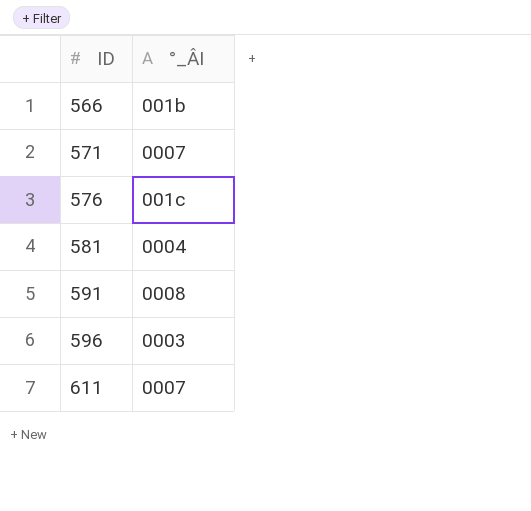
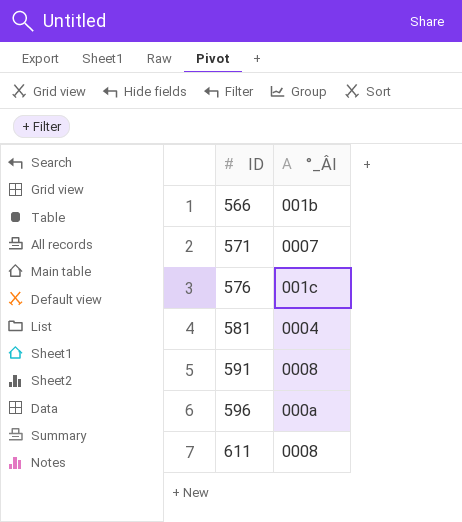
596 | °_ÂI: 0003 -> 000a
611 | °_ÂI: 0007 -> 0008

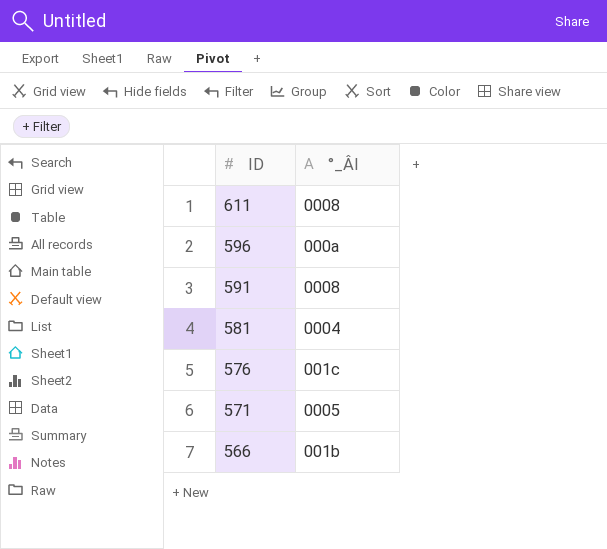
row order: ID ascending -> ID descending
571 | °_ÂI: 0007 -> 0005

